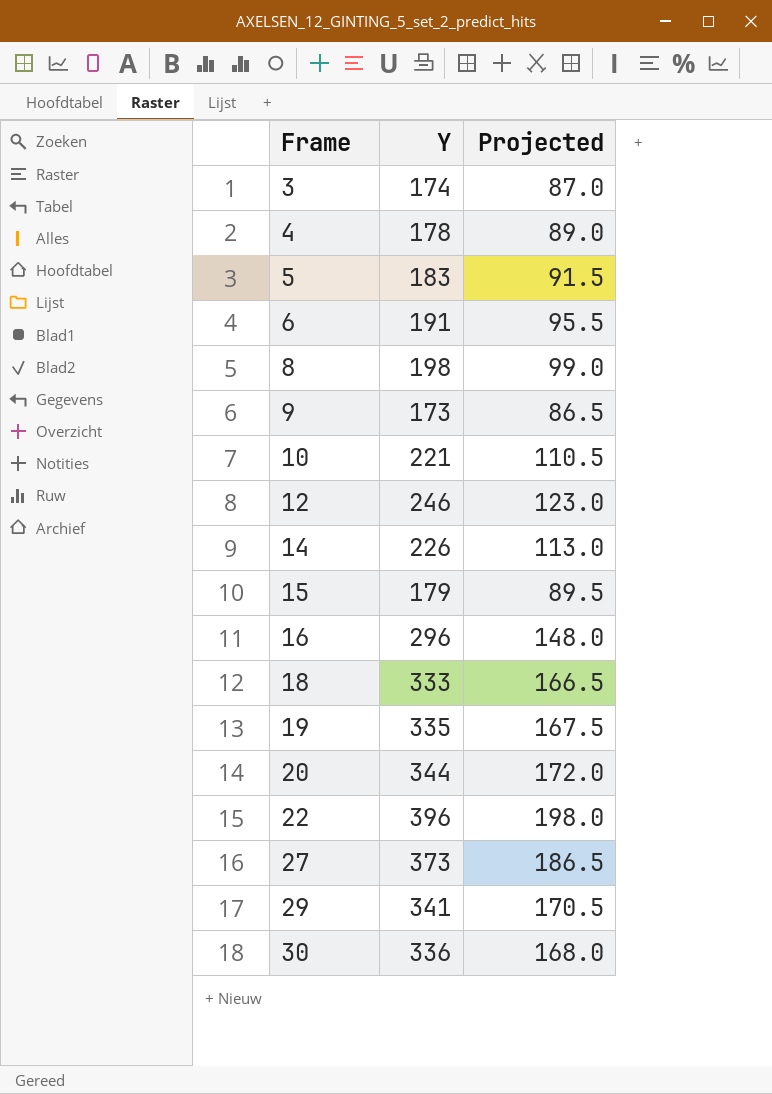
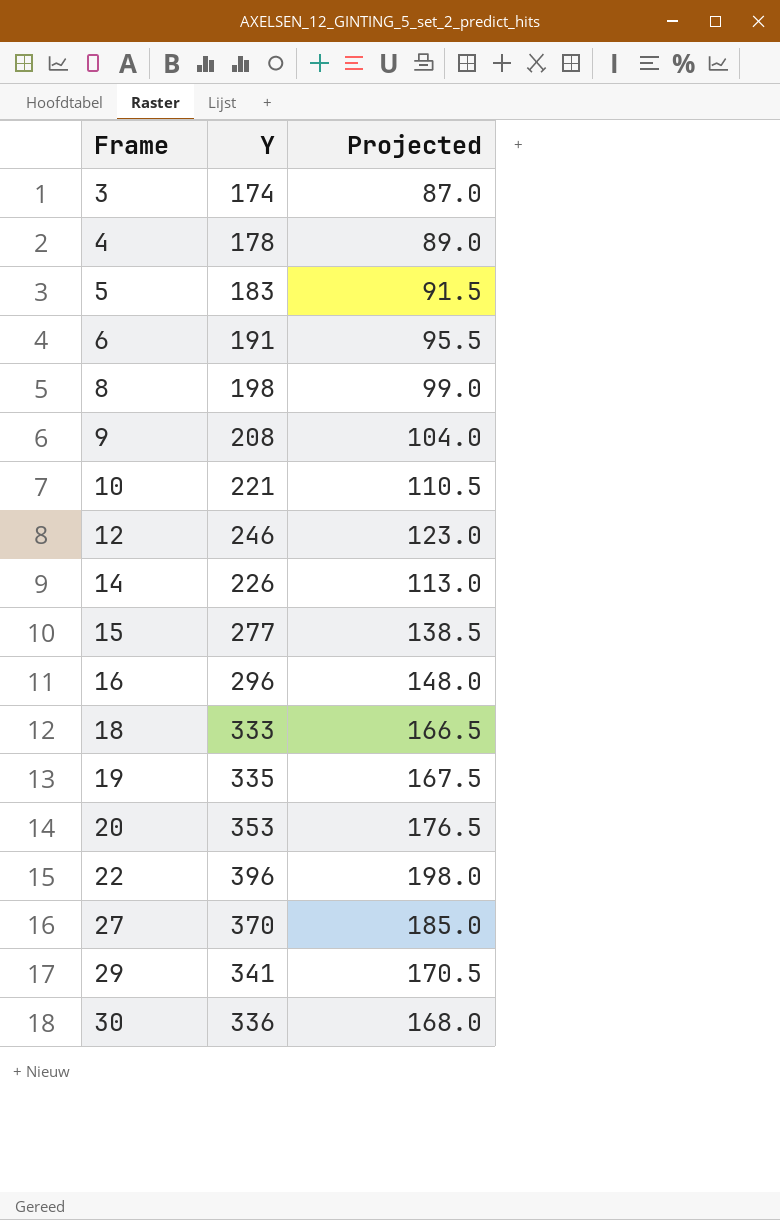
9 | Y: 173 -> 208
9 | Projected: 86.5 -> 104.0
15 | Y: 179 -> 277
15 | Projected: 89.5 -> 138.5
20 | Y: 344 -> 353
20 | Projected: 172.0 -> 176.5
27 | Y: 373 -> 370
27 | Projected: 186.5 -> 185.0

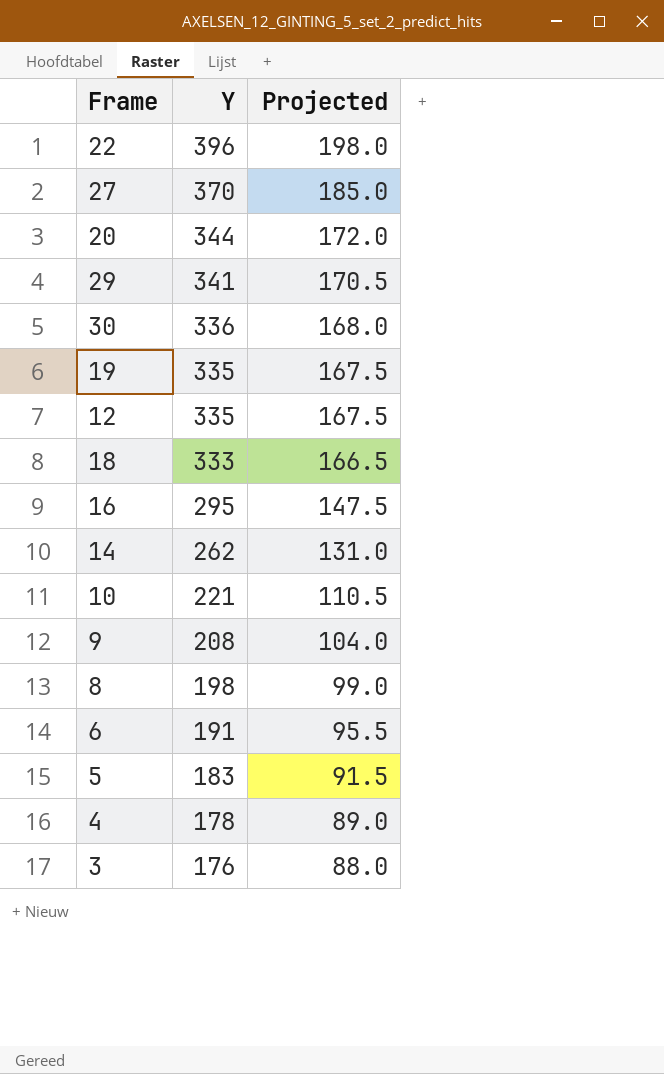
row order: Frame ascending -> Y descending
row 15: 277 | 138.5 -> none
20 | Y: 353 -> 344
20 | Projected: 176.5 -> 172.0
12 | Y: 246 -> 335
12 | Projected: 123.0 -> 167.5
16 | Y: 296 -> 295
16 | Projected: 148.0 -> 147.5
14 | Y: 226 -> 262
14 | Projected: 113.0 -> 131.0
3 | Y: 174 -> 176
3 | Projected: 87.0 -> 88.0

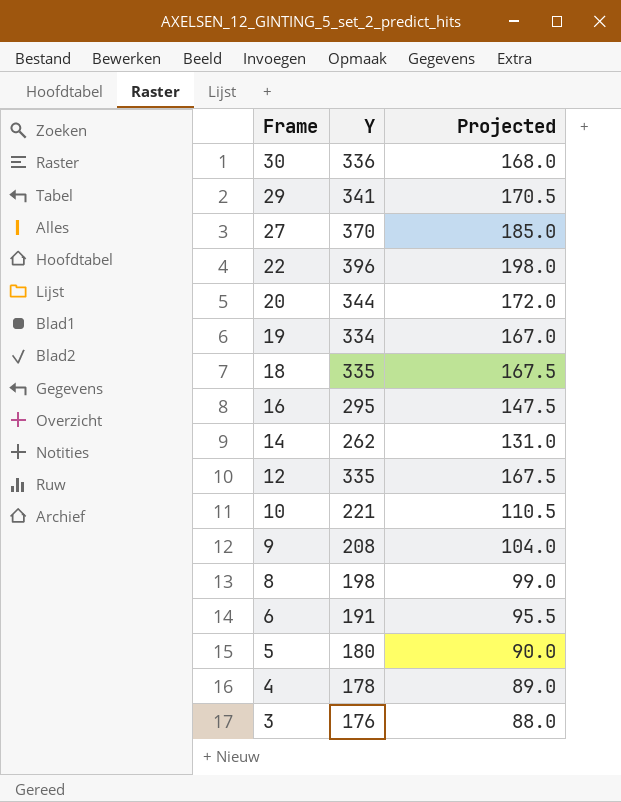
row order: Y descending -> Frame descending
19 | Y: 335 -> 334
19 | Projected: 167.5 -> 167.0
18 | Y: 333 -> 335
18 | Projected: 166.5 -> 167.5
5 | Y: 183 -> 180
5 | Projected: 91.5 -> 90.0

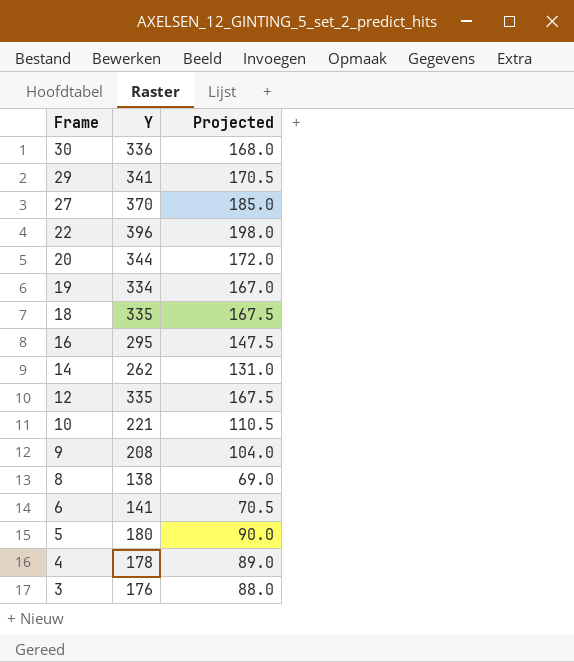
8 | Y: 198 -> 138
8 | Projected: 99.0 -> 69.0
6 | Y: 191 -> 141
6 | Projected: 95.5 -> 70.5

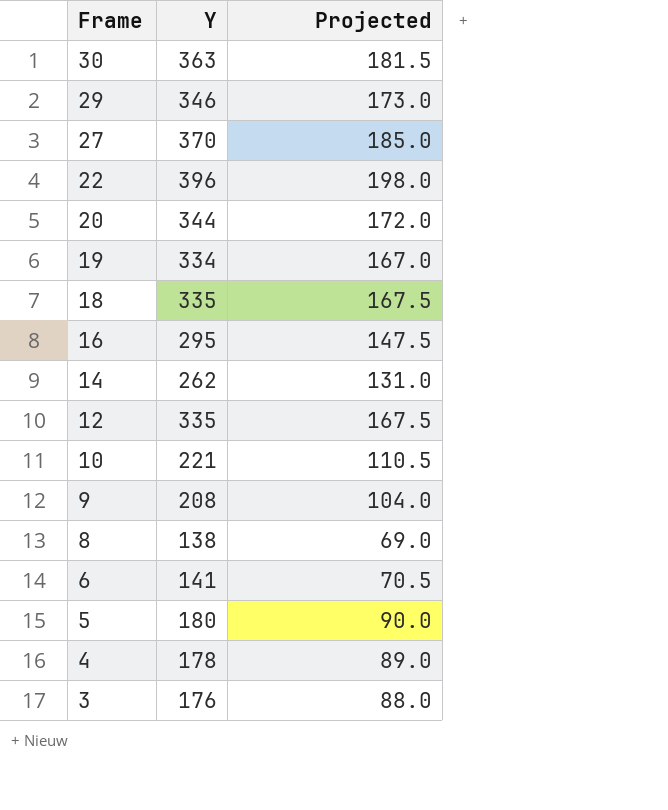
30 | Y: 336 -> 363
30 | Projected: 168.0 -> 181.5
29 | Y: 341 -> 346
29 | Projected: 170.5 -> 173.0

